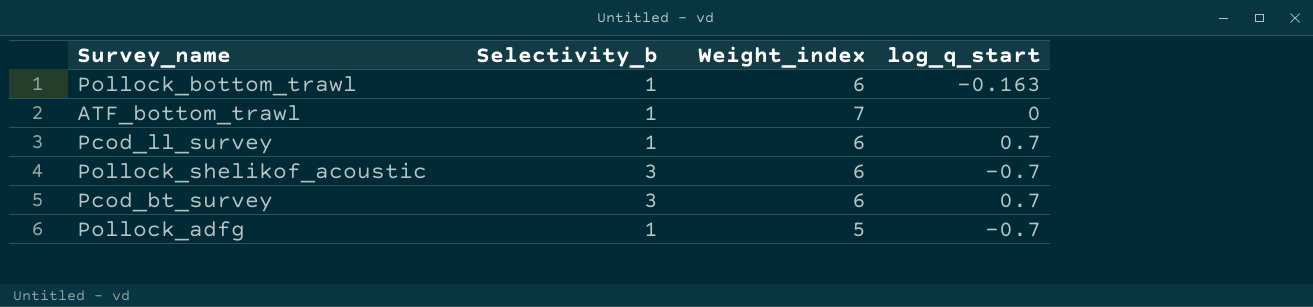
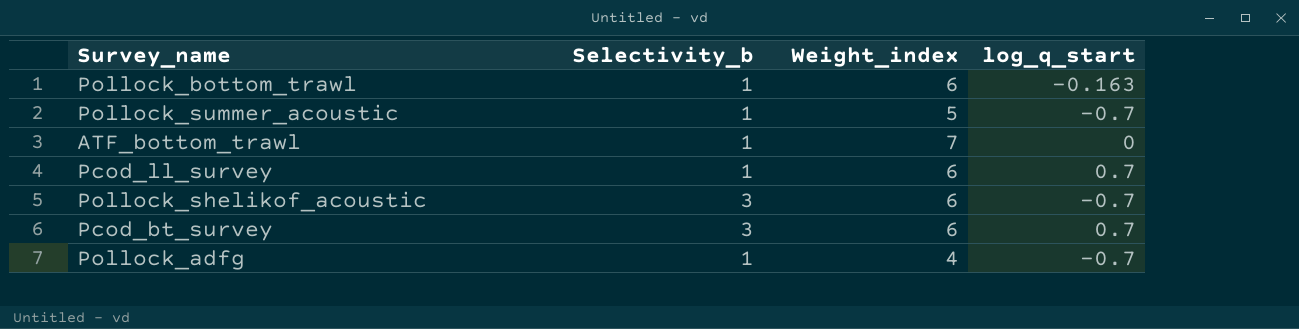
row Pollock_summer_acoustic: none -> 1 | 5 | -0.7
Pollock_adfg | Weight_index: 5 -> 4

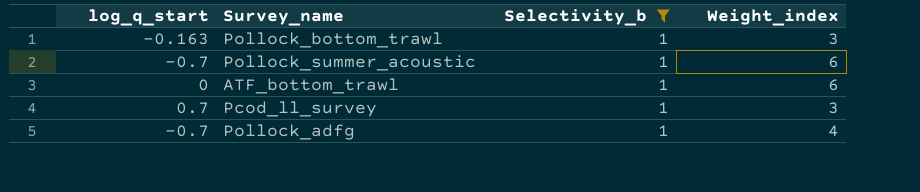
filter: none -> Selectivity_b = 1
column log_q_start | position: 4 -> 1
Pollock_bottom_trawl | Weight_index: 6 -> 3
Pollock_summer_acoustic | Weight_index: 5 -> 6
ATF_bottom_trawl | Weight_index: 7 -> 6
Pcod_ll_survey | Weight_index: 6 -> 3

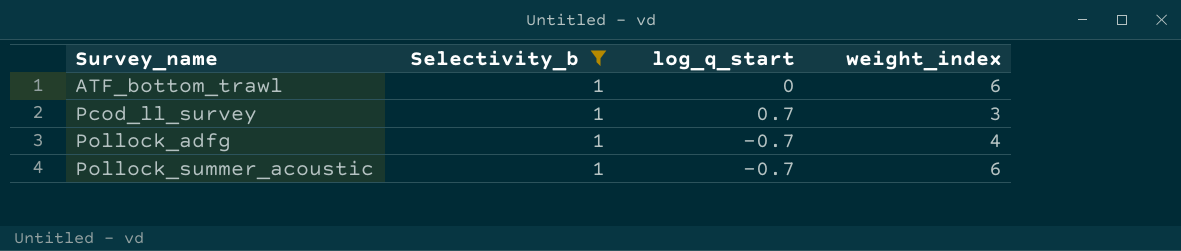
row order: none -> Survey_name ascending
column log_q_start | position: 1 -> 3
column name: Weight_index -> weight_index
row Pollock_bottom_trawl: -0.163 | 1 | 3 -> none

